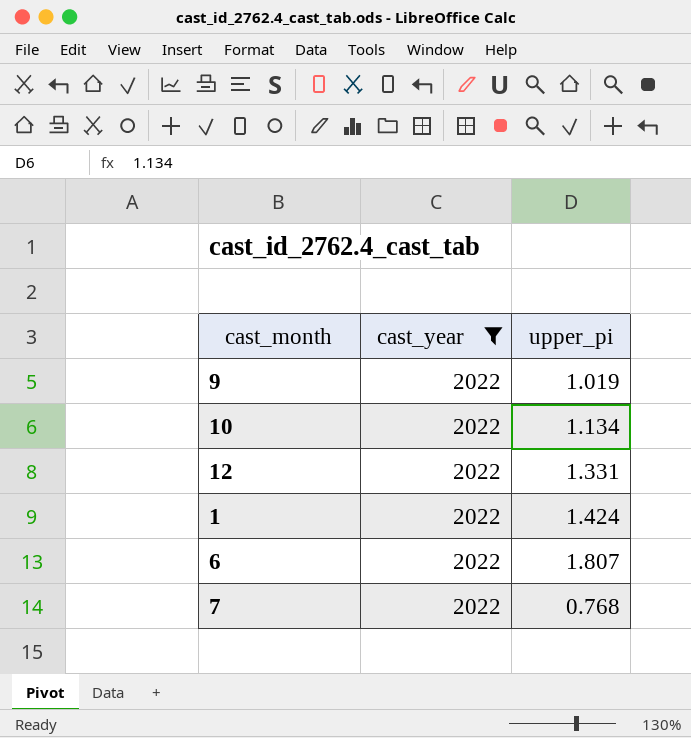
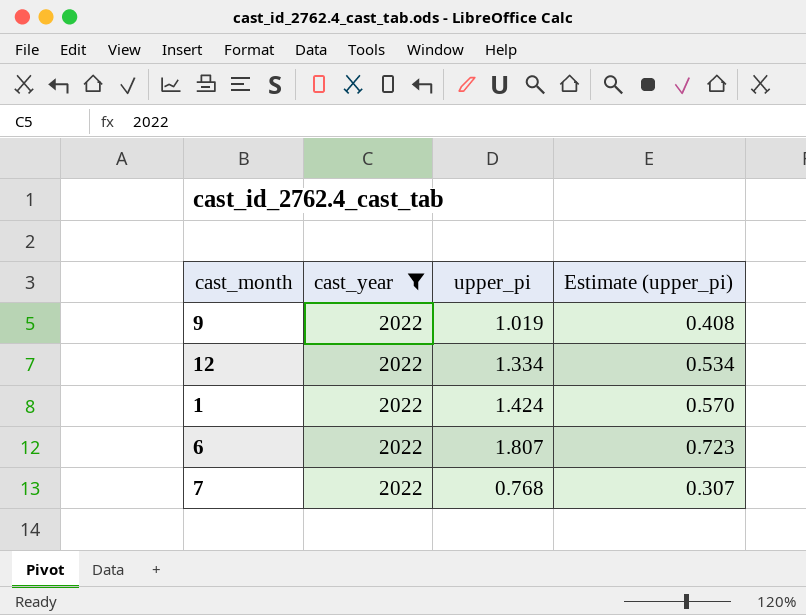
column Estimate (upper_pi) | formula: none -> [upper_pi] * 0.4
row 10: 2022 | 1.134 -> none
12 | upper_pi: 1.331 -> 1.334

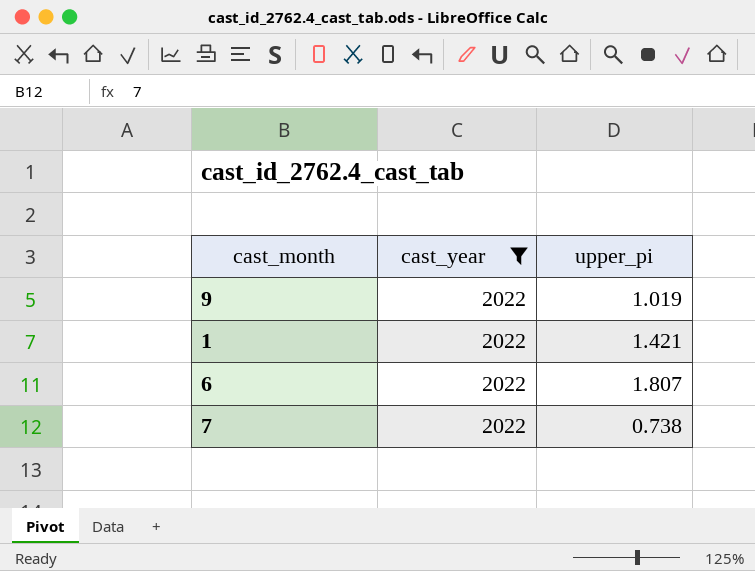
column Estimate (upper_pi) | formula: [upper_pi] * 0.4 -> none
row 12: 2022 | 1.334 | 0.534 -> none
1 | upper_pi: 1.424 -> 1.421
7 | upper_pi: 0.768 -> 0.738

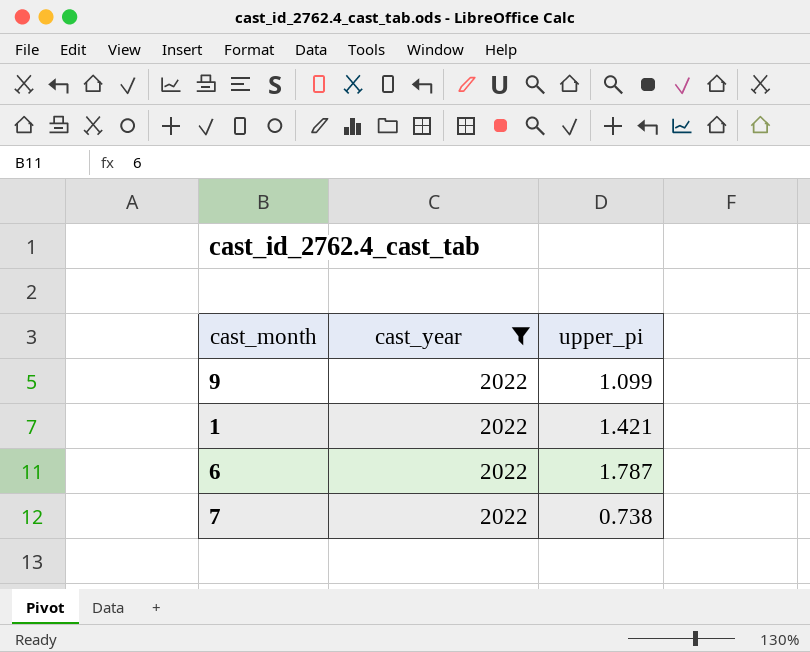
9 | upper_pi: 1.019 -> 1.099
6 | upper_pi: 1.807 -> 1.787

